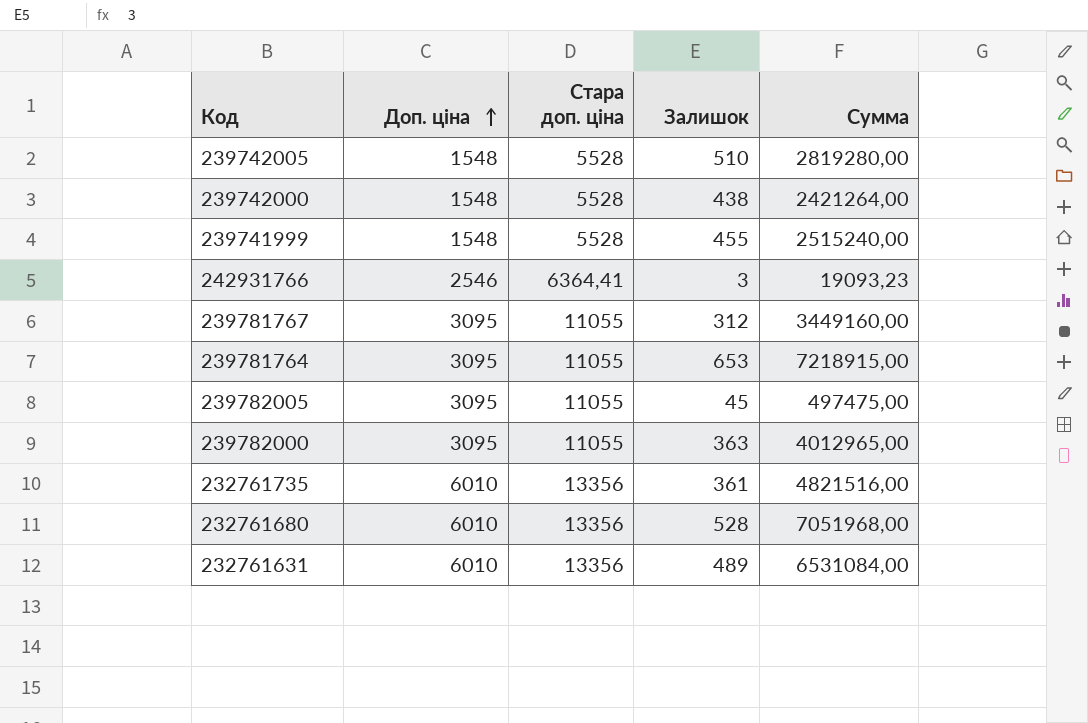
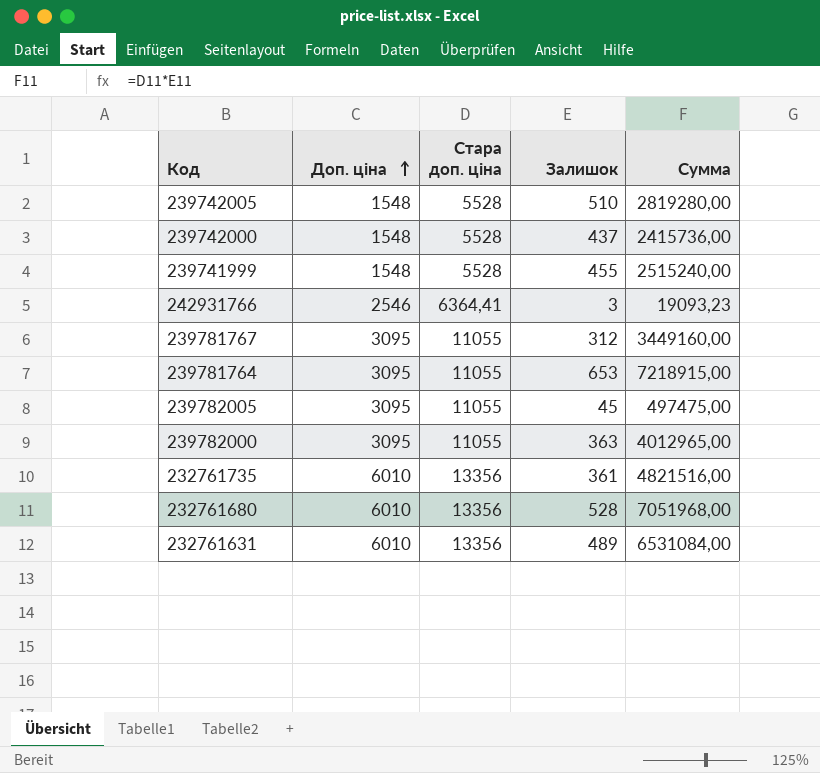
239742000 | Залишок: 438 -> 437
239742000 | Сумма: 2421264,00 -> 2415736,00

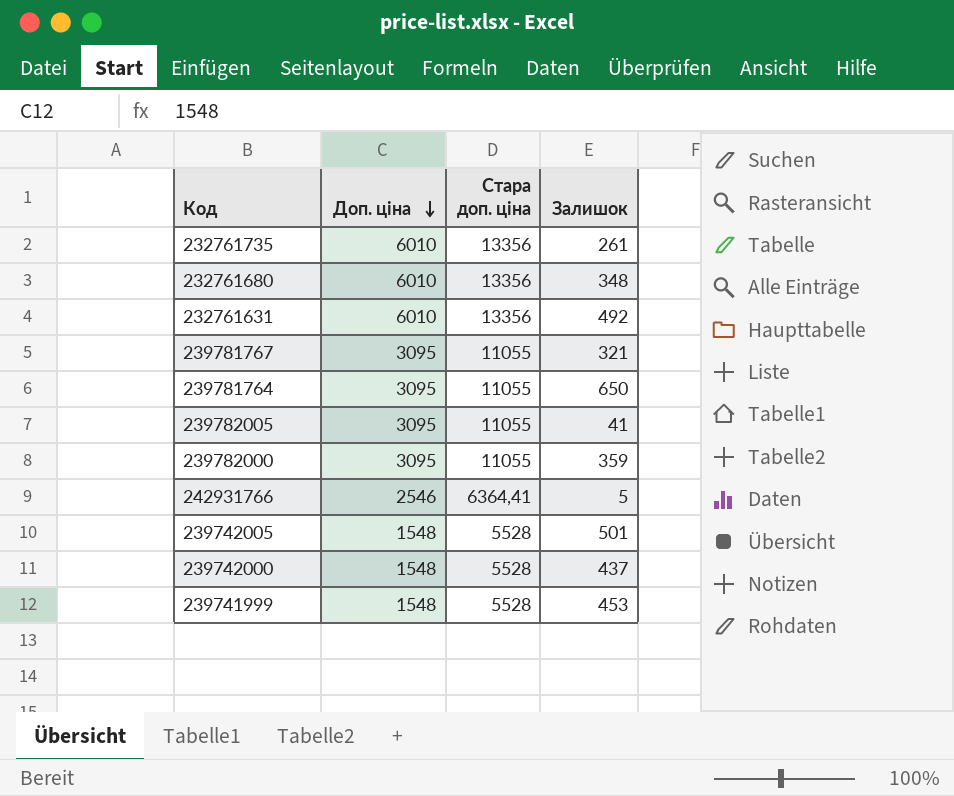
row order: Доп. ціна ascending -> Доп. ціна descending
column Сумма | formula: [Стара доп. ціна] * [Залишок] -> none
232761735 | Залишок: 361 -> 261
232761680 | Залишок: 528 -> 348
232761631 | Залишок: 489 -> 492
239781767 | Залишок: 312 -> 321
239781764 | Залишок: 653 -> 650
239782005 | Залишок: 45 -> 41
239782000 | Залишок: 363 -> 359
242931766 | Залишок: 3 -> 5
239742005 | Залишок: 510 -> 501
239741999 | Залишок: 455 -> 453

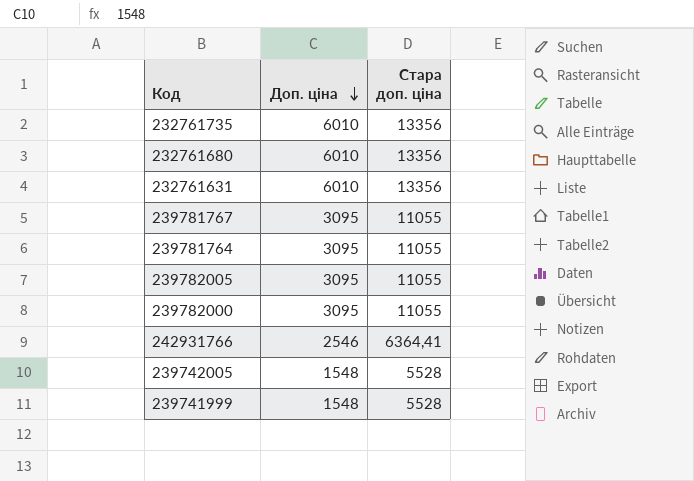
column Залишок | position: 4 -> none
row 239742000: 1548 | 5528 | 437 -> none

